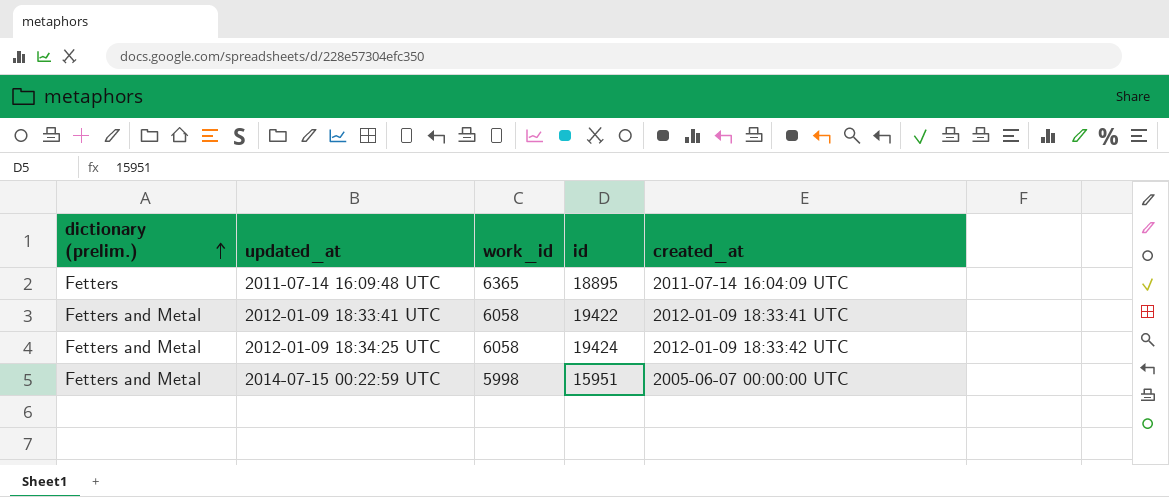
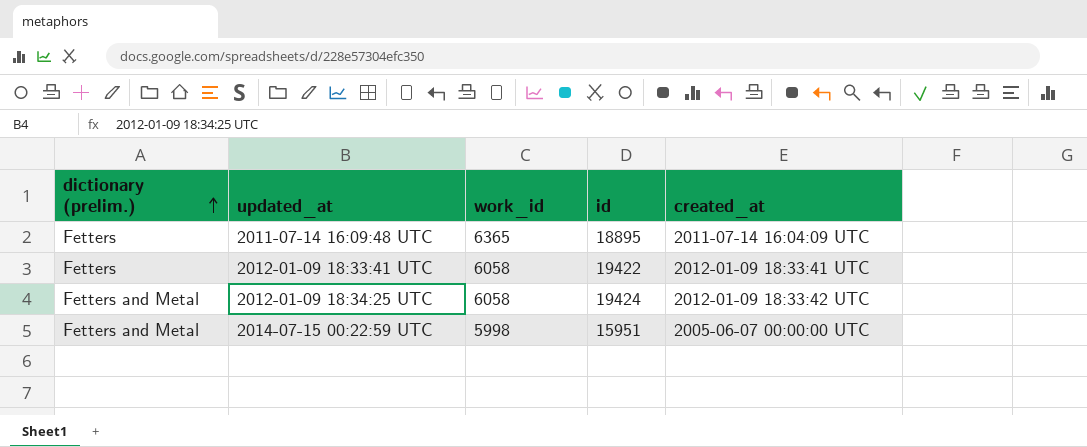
2012-01-09 18:33:41 UTC | dictionary (prelim.): Fetters and Metal -> Fetters

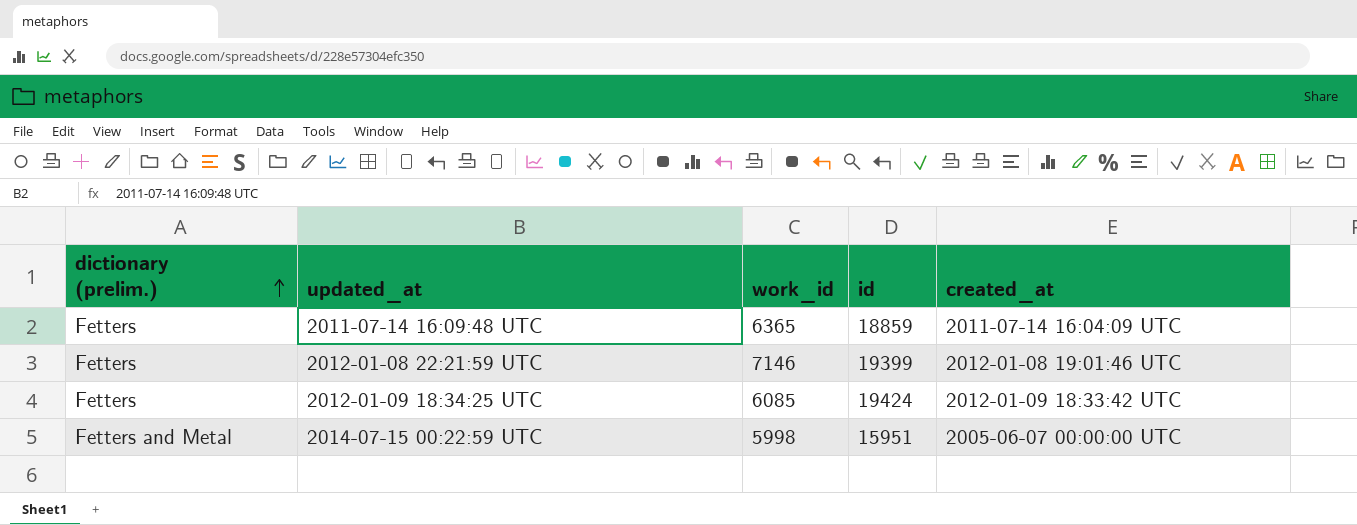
row 2012-01-09 18:33:41 UTC: Fetters | 6058 | 19422 | 2012-01-09 18:33:41 UTC -> none
2011-07-14 16:09:48 UTC | id: 18895 -> 18859
row 2012-01-08 22:21:59 UTC: none -> Fetters | 7146 | 19399 | 2012-01-08 19:01:46 UTC
2012-01-09 18:34:25 UTC | dictionary (prelim.): Fetters and Metal -> Fetters
2012-01-09 18:34:25 UTC | work_id: 6058 -> 6085

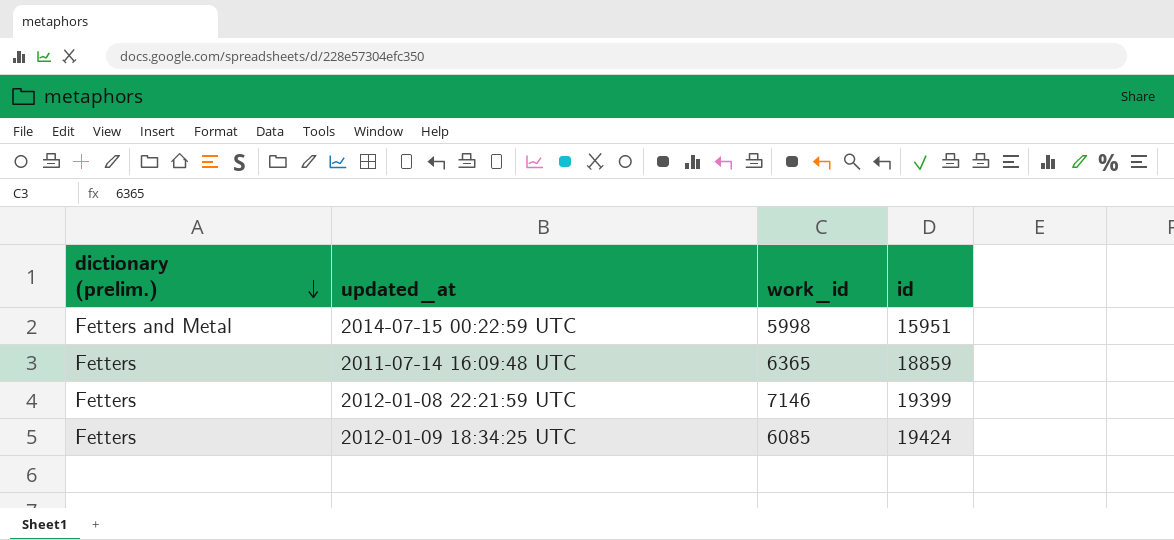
row order: dictionary (prelim.) ascending -> dictionary (prelim.) descending
column created_at | position: 5 -> none

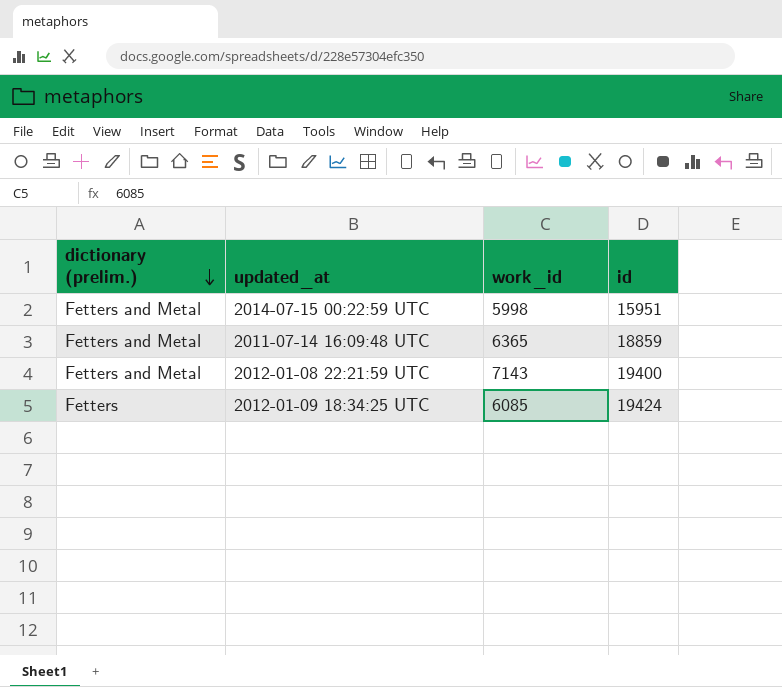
2011-07-14 16:09:48 UTC | dictionary (prelim.): Fetters -> Fetters and Metal
2012-01-08 22:21:59 UTC | dictionary (prelim.): Fetters -> Fetters and Metal
2012-01-08 22:21:59 UTC | work_id: 7146 -> 7143
2012-01-08 22:21:59 UTC | id: 19399 -> 19400

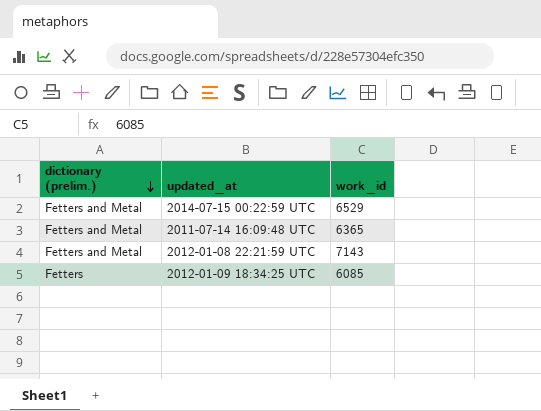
column id | position: 4 -> none
2014-07-15 00:22:59 UTC | work_id: 5998 -> 6529

